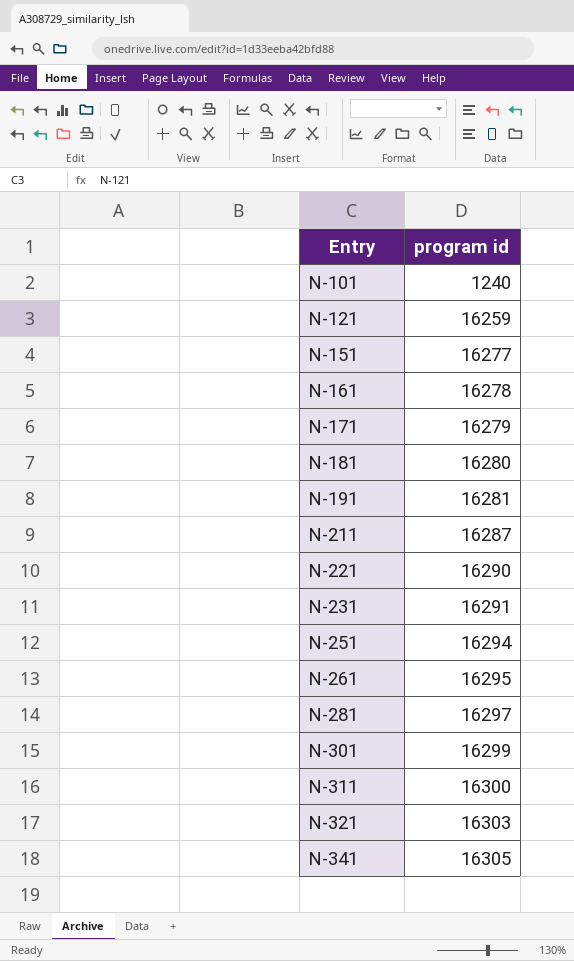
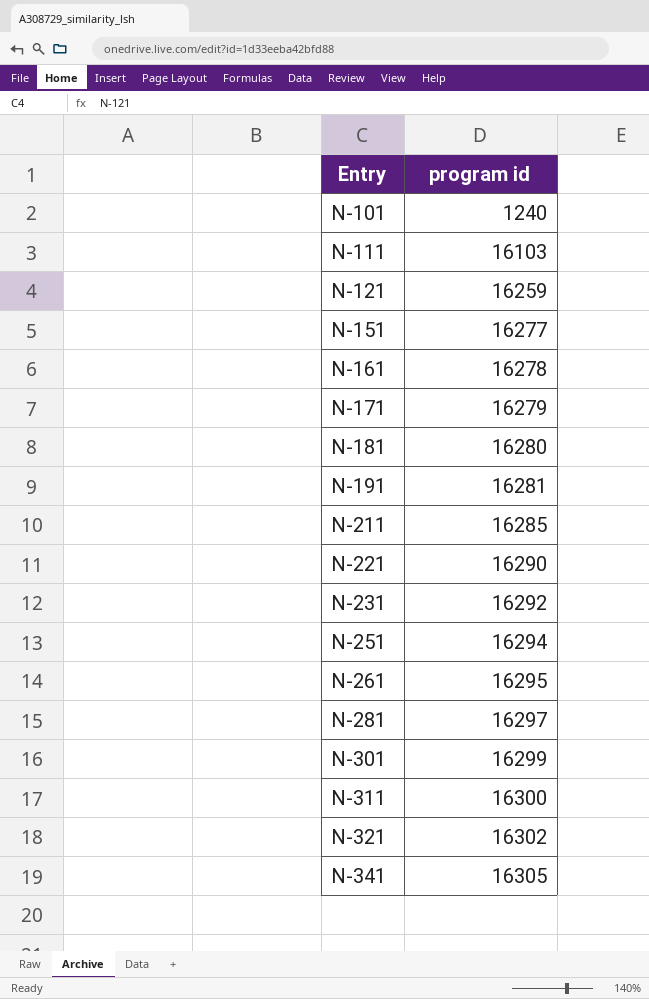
row N-111: none -> 16103
N-211 | program id: 16287 -> 16285
N-231 | program id: 16291 -> 16292
N-321 | program id: 16303 -> 16302

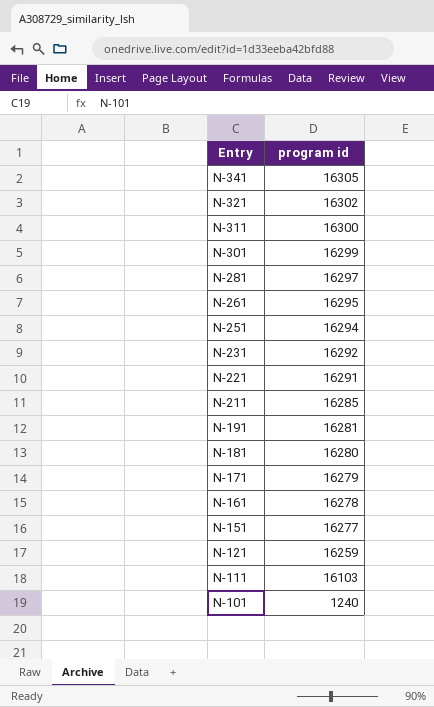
row order: Entry ascending -> Entry descending
N-221 | program id: 16290 -> 16291

